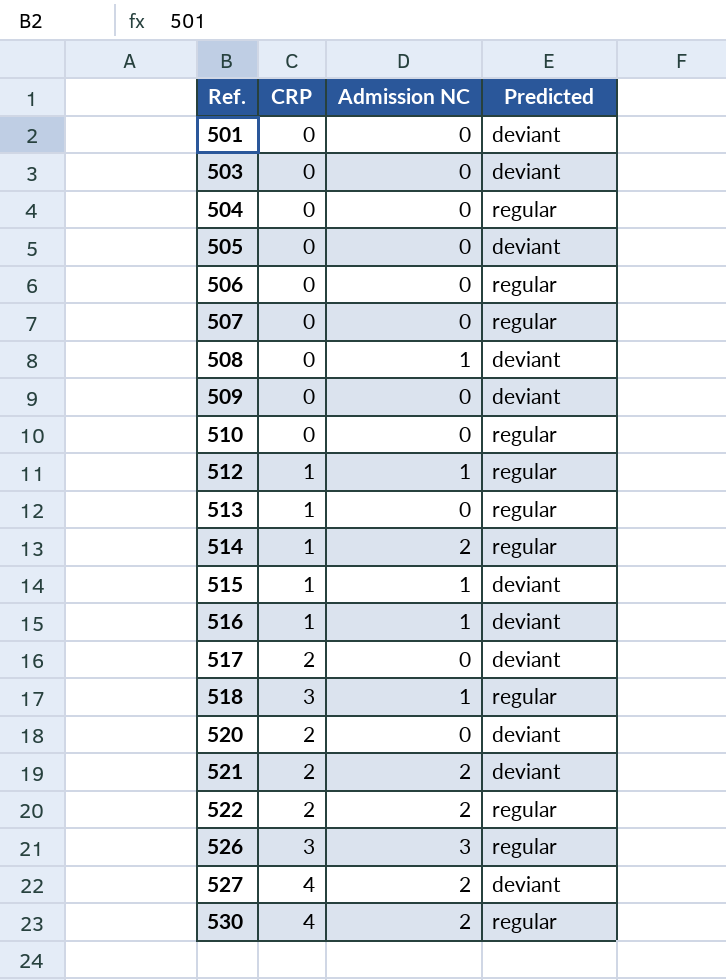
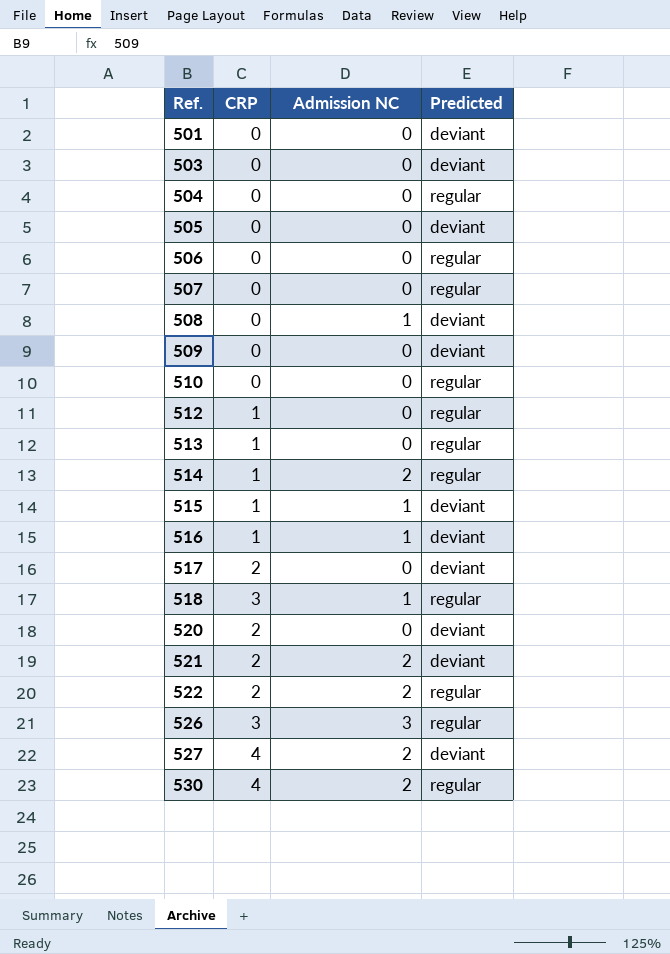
512 | Admission NC: 1 -> 0

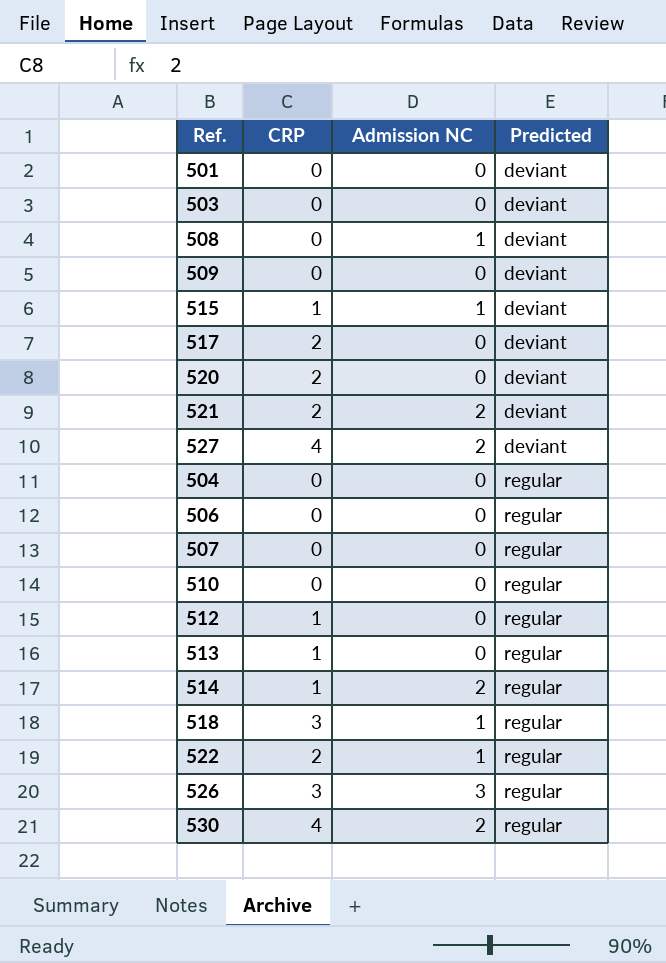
row order: Ref. ascending -> Predicted ascending
row 505: 0 | 0 | deviant -> none
row 516: 1 | 1 | deviant -> none
522 | Admission NC: 2 -> 1

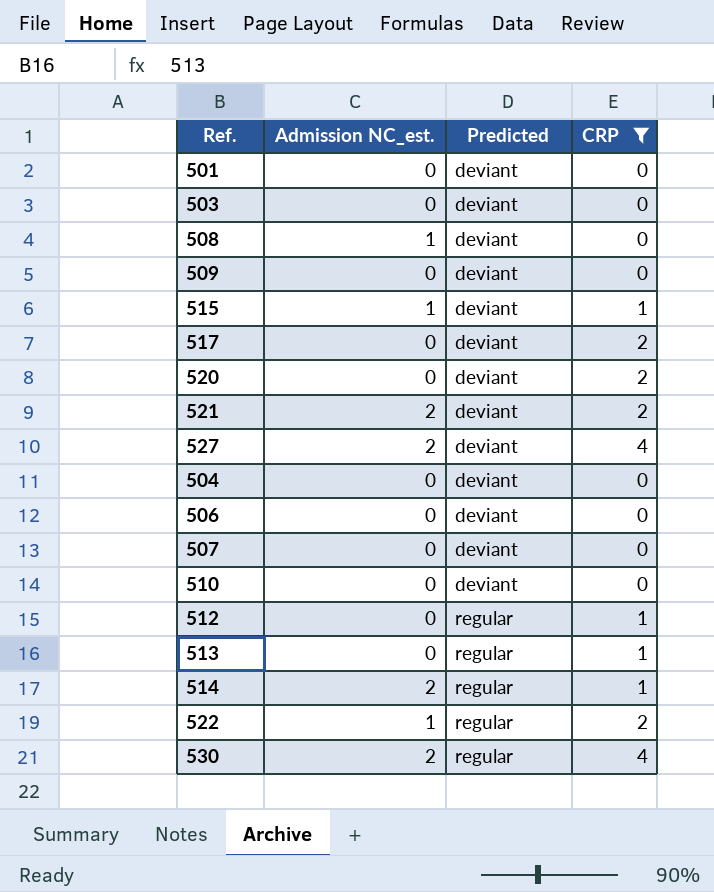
filter: none -> CRP != 3
column name: Admission NC -> Admission NC_est.
column CRP | position: 2 -> 4
504 | Predicted: regular -> deviant
506 | Predicted: regular -> deviant
507 | Predicted: regular -> deviant
510 | Predicted: regular -> deviant

